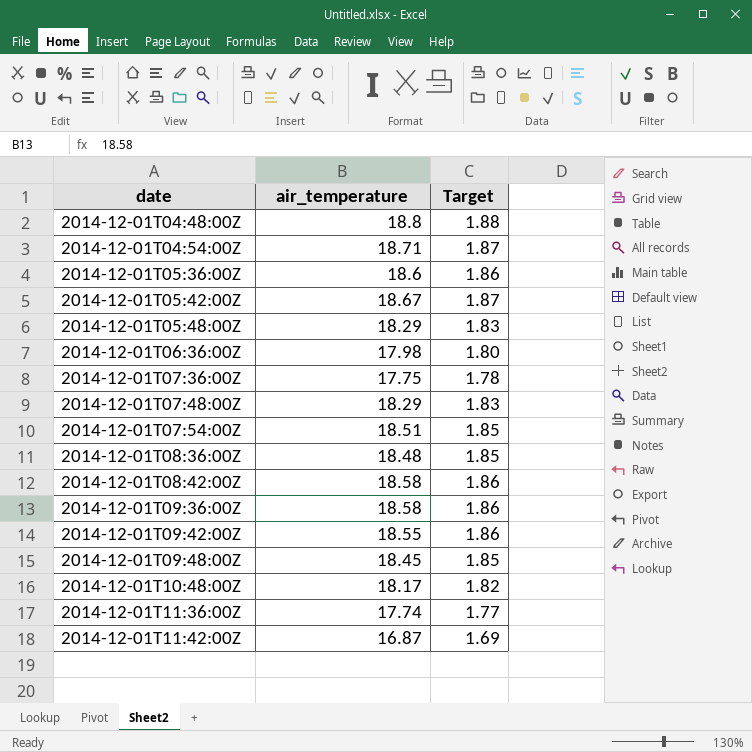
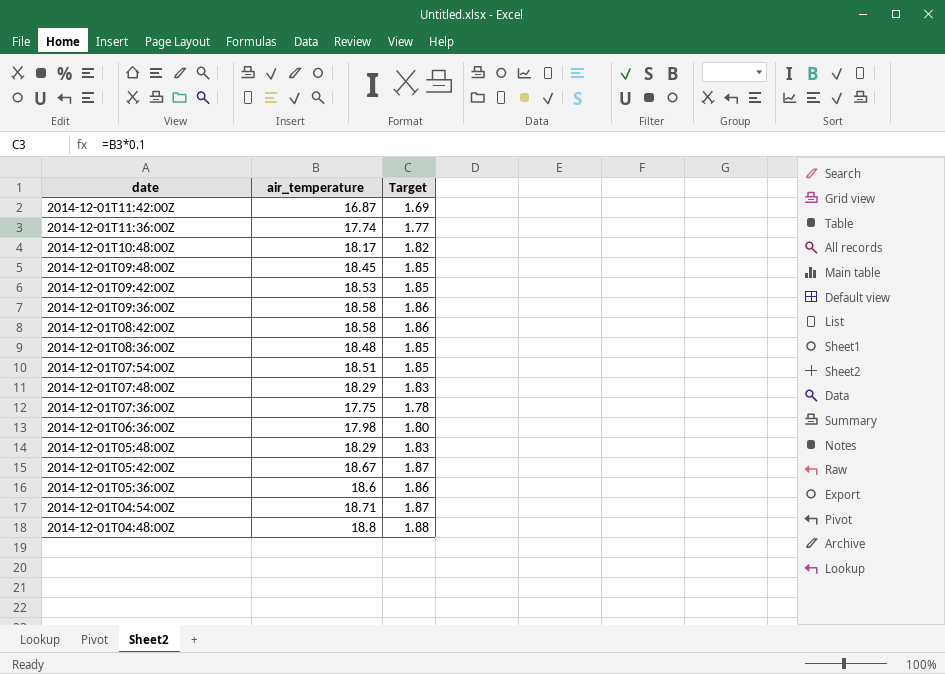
row order: date ascending -> date descending
2014-12-01T09:42:00Z | air_temperature: 18.55 -> 18.53
2014-12-01T09:42:00Z | Target: 1.86 -> 1.85

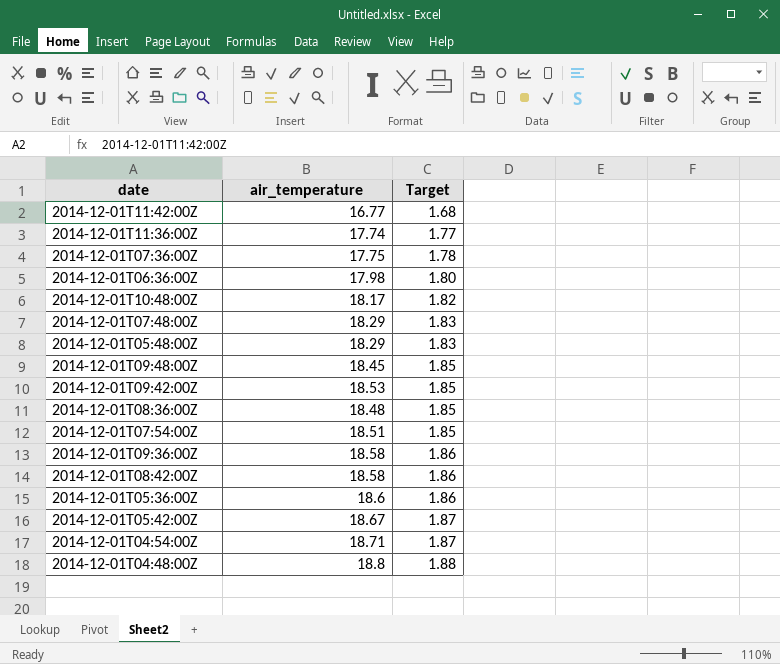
row order: date descending -> Target ascending
2014-12-01T11:42:00Z | air_temperature: 16.87 -> 16.77
2014-12-01T11:42:00Z | Target: 1.69 -> 1.68

